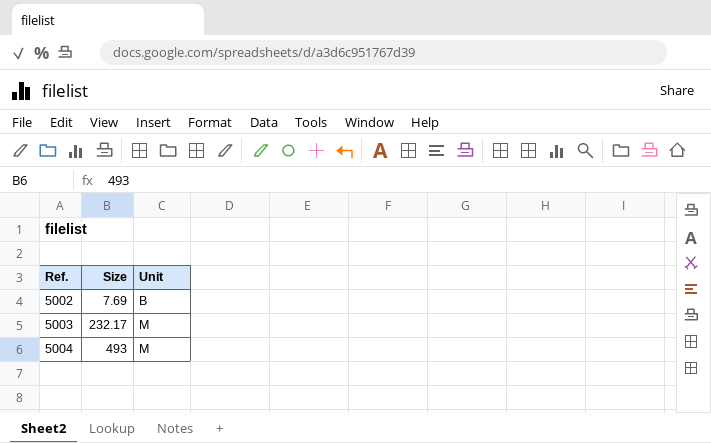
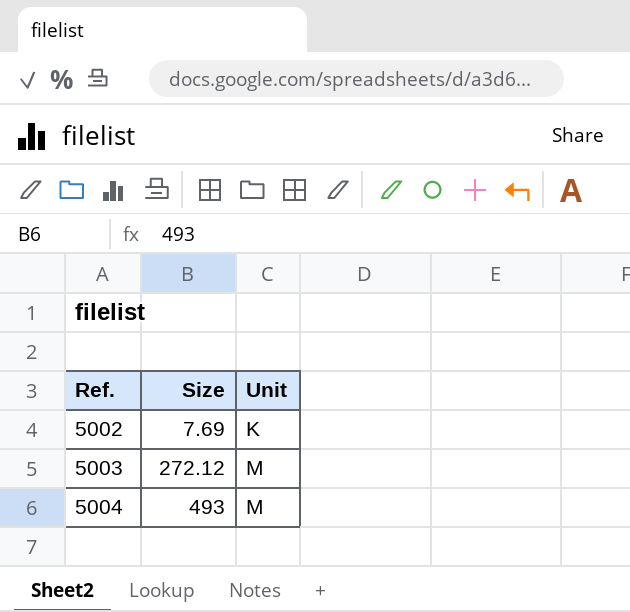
5002 | Unit: B -> K
5003 | Size: 232.17 -> 272.12

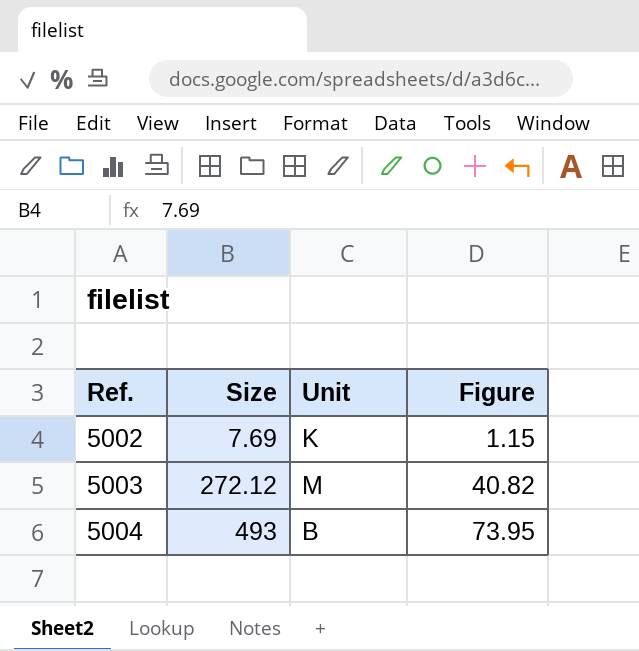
column Figure | formula: none -> [Size] * 0.15
5004 | Unit: M -> B

